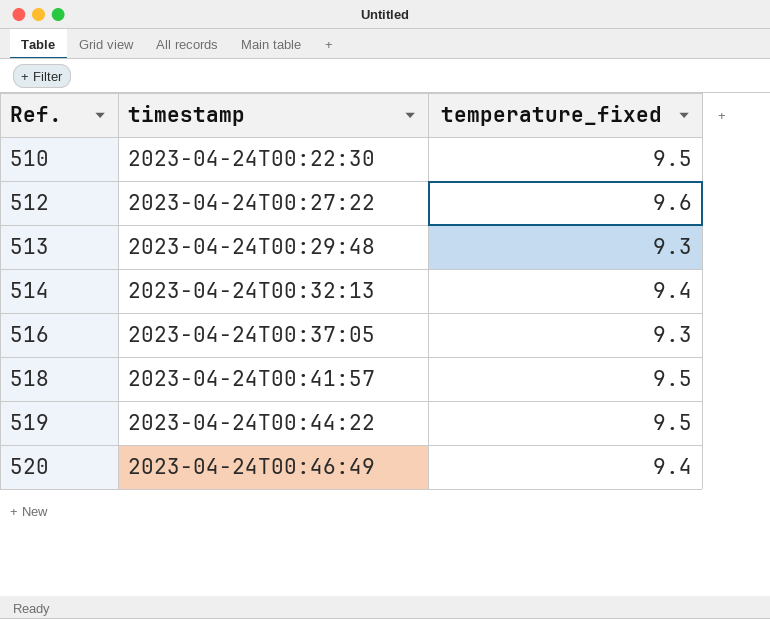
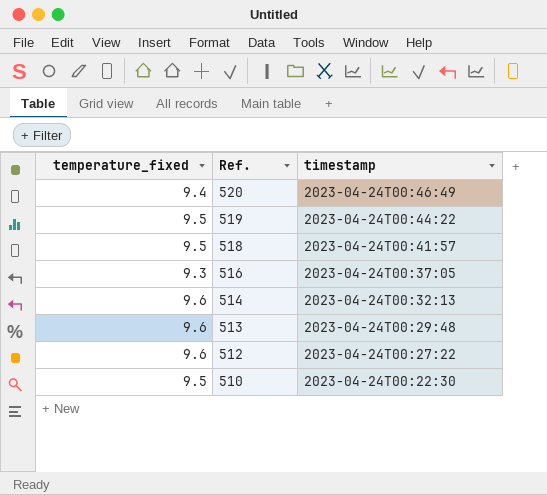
row order: Ref. ascending -> Ref. descending
column temperature_fixed | position: 3 -> 1
514 | temperature_fixed: 9.4 -> 9.6
513 | temperature_fixed: 9.3 -> 9.6

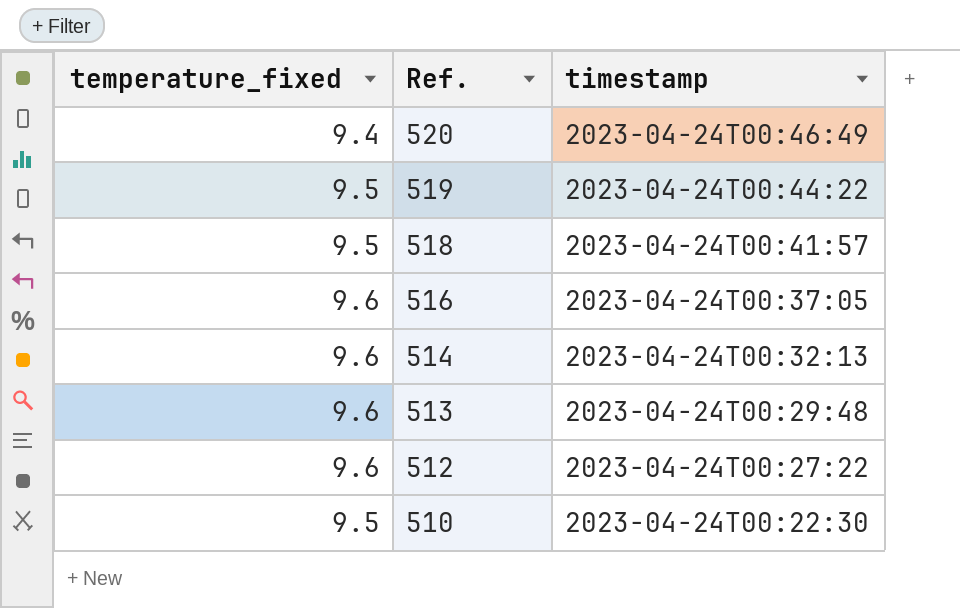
516 | temperature_fixed: 9.3 -> 9.6

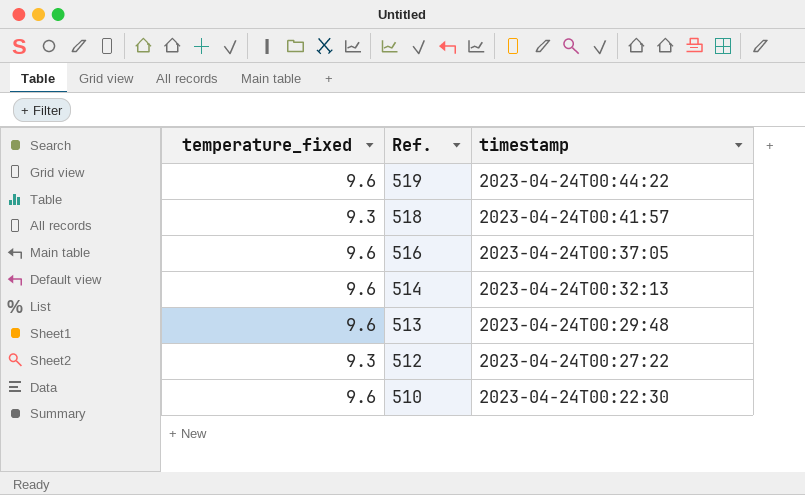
row 520: 9.4 | 2023-04-24T00:46:49 -> none
519 | temperature_fixed: 9.5 -> 9.6
518 | temperature_fixed: 9.5 -> 9.3
512 | temperature_fixed: 9.6 -> 9.3
510 | temperature_fixed: 9.5 -> 9.6

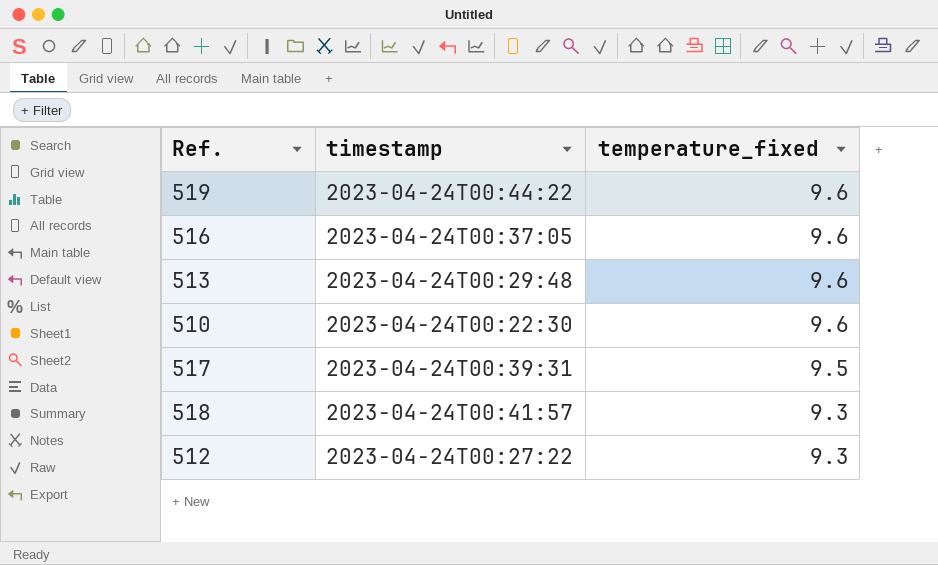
row order: Ref. descending -> temperature_fixed descending
column temperature_fixed | position: 1 -> 3
row 514: 9.6 | 2023-04-24T00:32:13 -> none
row 517: none -> 2023-04-24T00:39:31 | 9.5

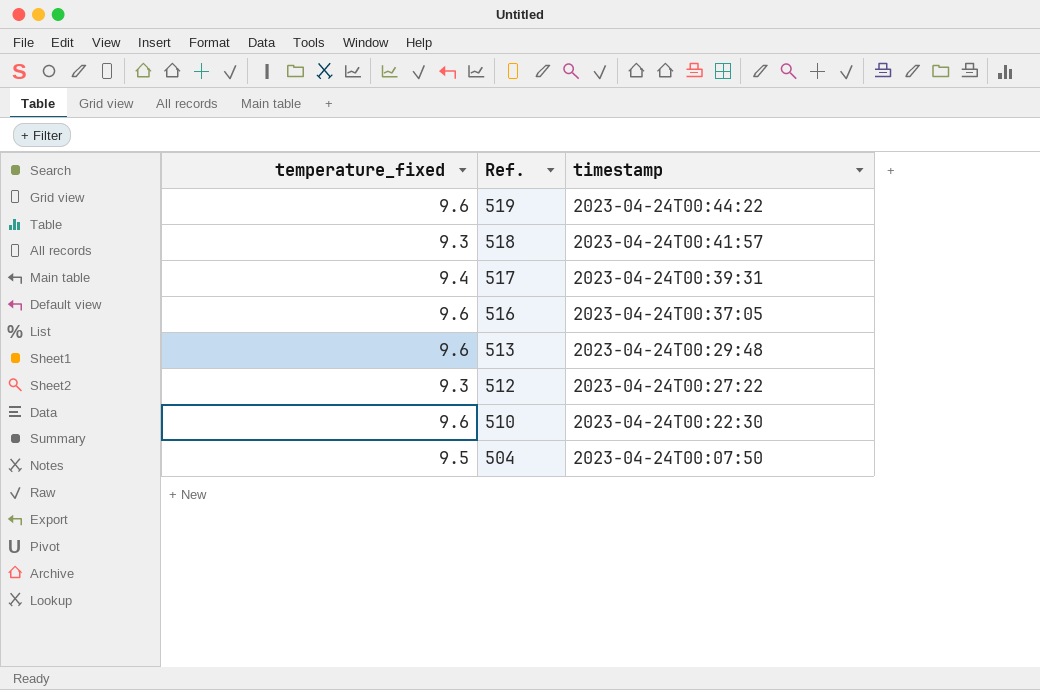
row order: temperature_fixed descending -> Ref. descending
column temperature_fixed | position: 3 -> 1
517 | temperature_fixed: 9.5 -> 9.4
row 504: none -> 9.5 | 2023-04-24T00:07:50

